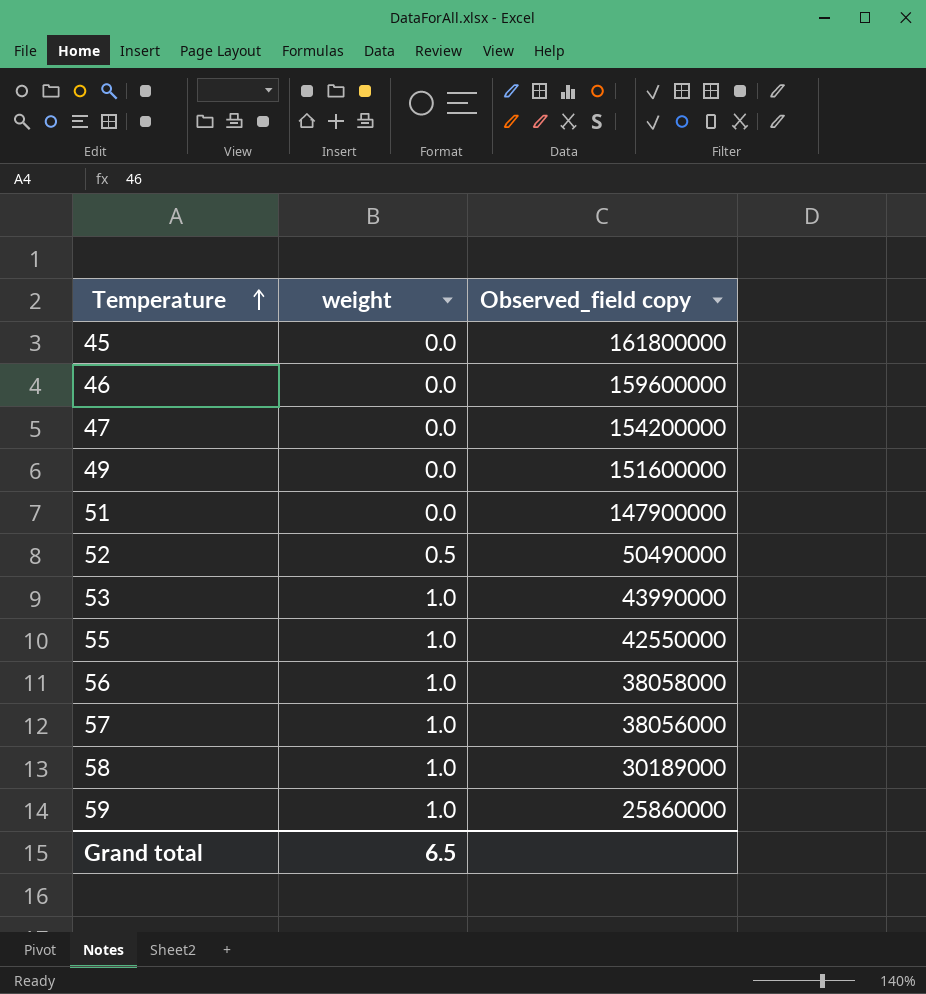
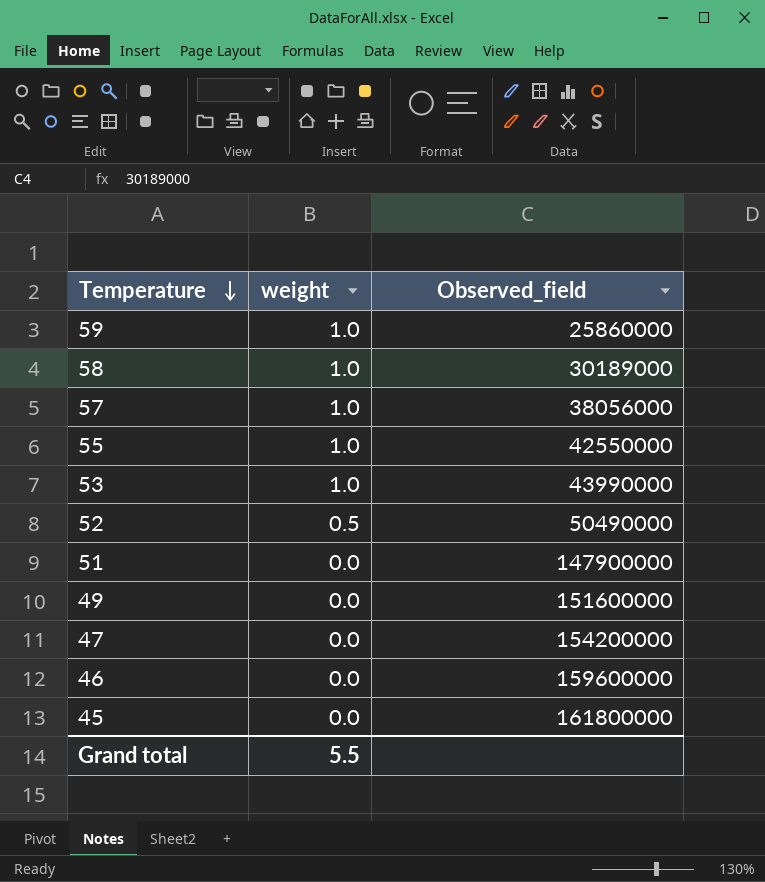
row order: Temperature ascending -> Temperature descending
column name: Observed_field copy -> Observed_field
row 56: 1.0 | 38058000 -> none
Grand total | weight: 6.5 -> 5.5

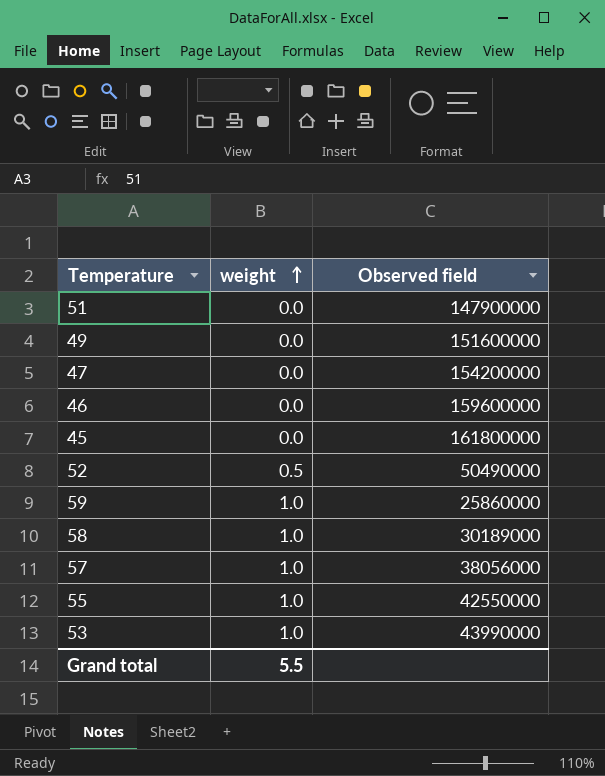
row order: Temperature descending -> weight ascending
column name: Observed_field -> Observed field

